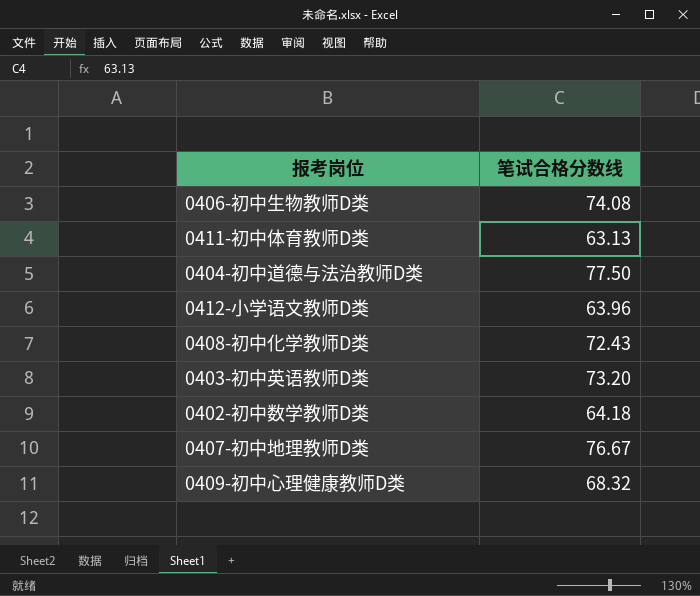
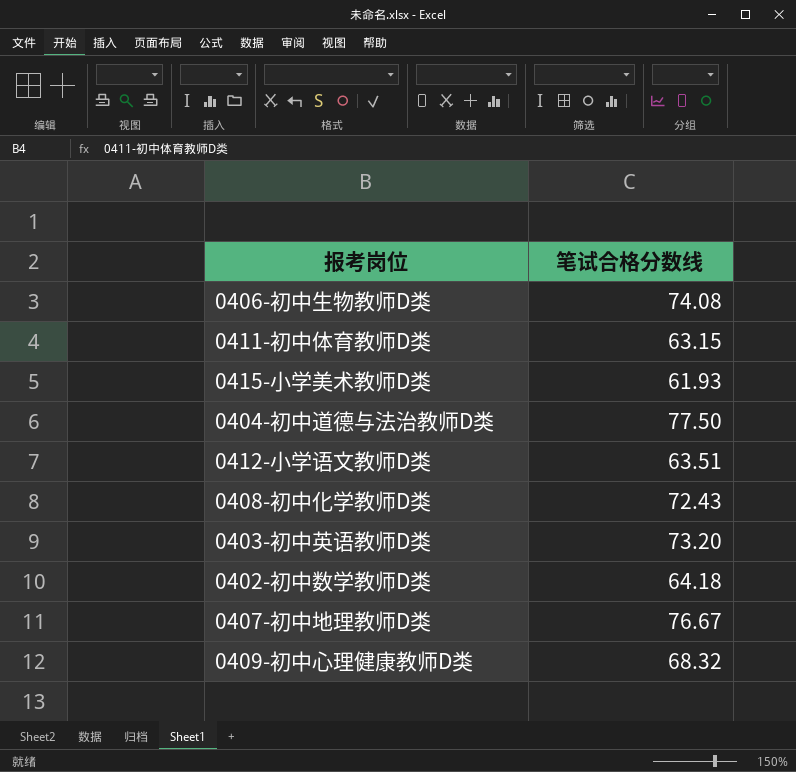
0411-初中体育教师D类 | 笔试合格分数线: 63.13 -> 63.15
row 0415-小学美术教师D类: none -> 61.93
0412-小学语文教师D类 | 笔试合格分数线: 63.96 -> 63.51

